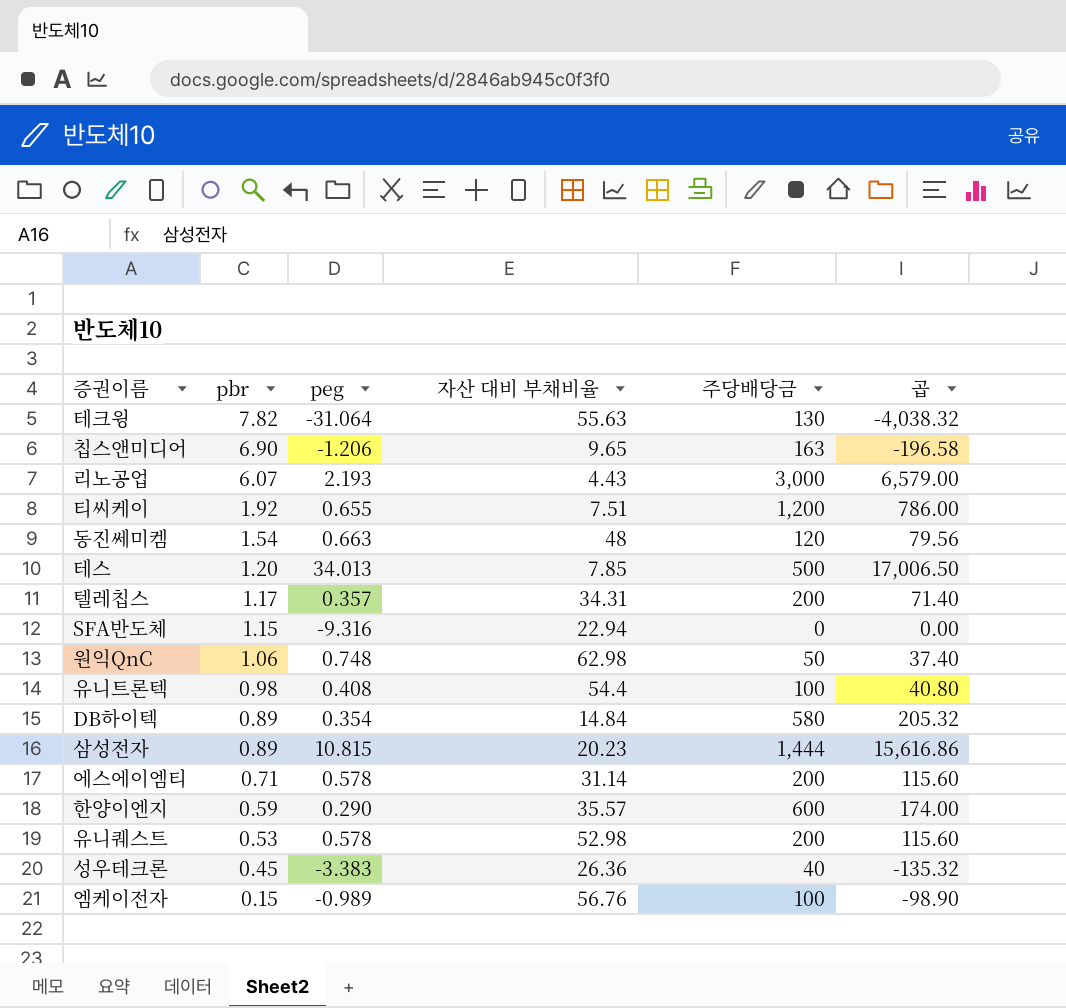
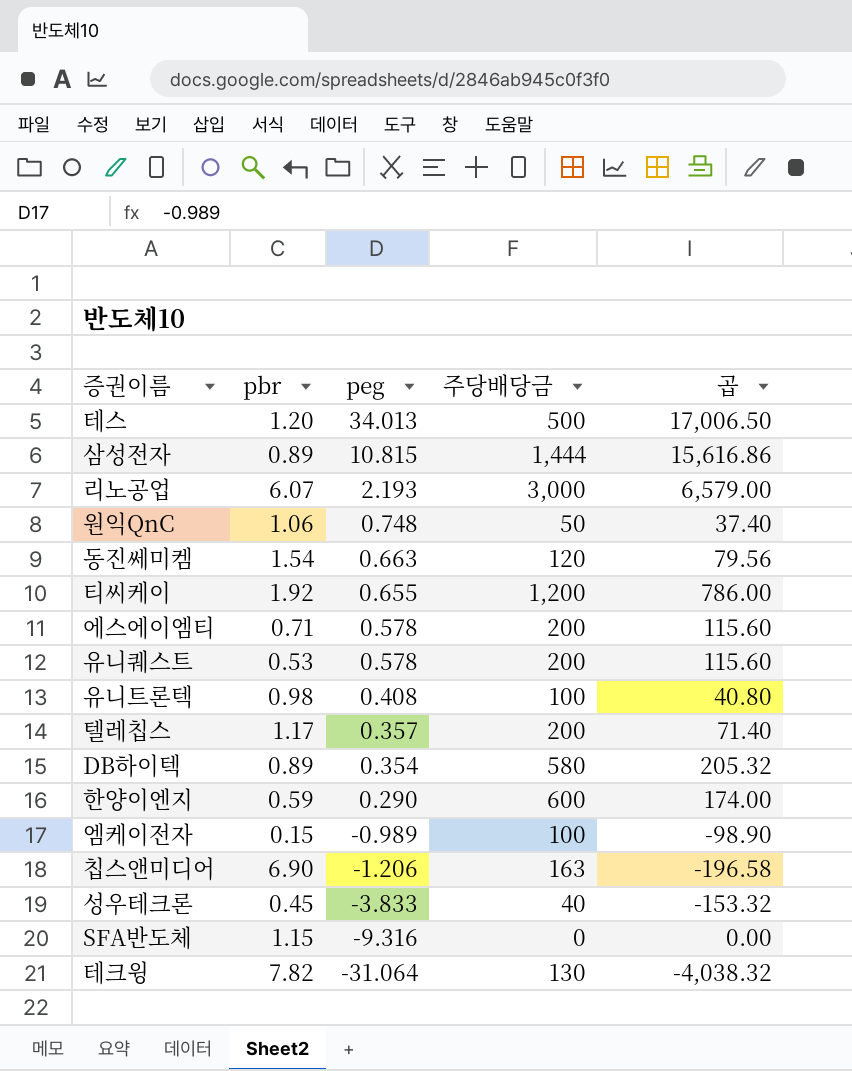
row order: pbr descending -> peg descending
column 자산 대비 부채비율 | position: 4 -> none
성우테크론 | peg: -3.383 -> -3.833
성우테크론 | 곱: -135.32 -> -153.32

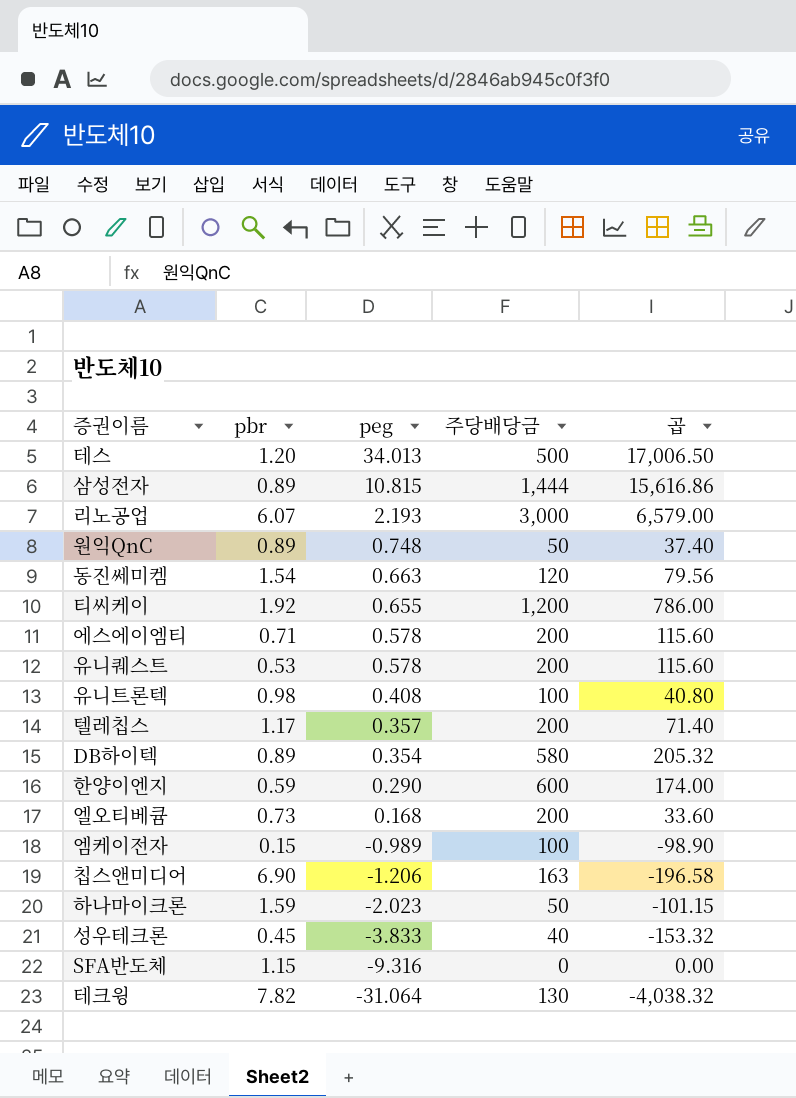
원익QnC | pbr: 1.06 -> 0.89
row 엘오티베큠: none -> 0.73 | 0.168 | 200 | 33.60
row 하나마이크론: none -> 1.59 | -2.023 | 50 | -101.15

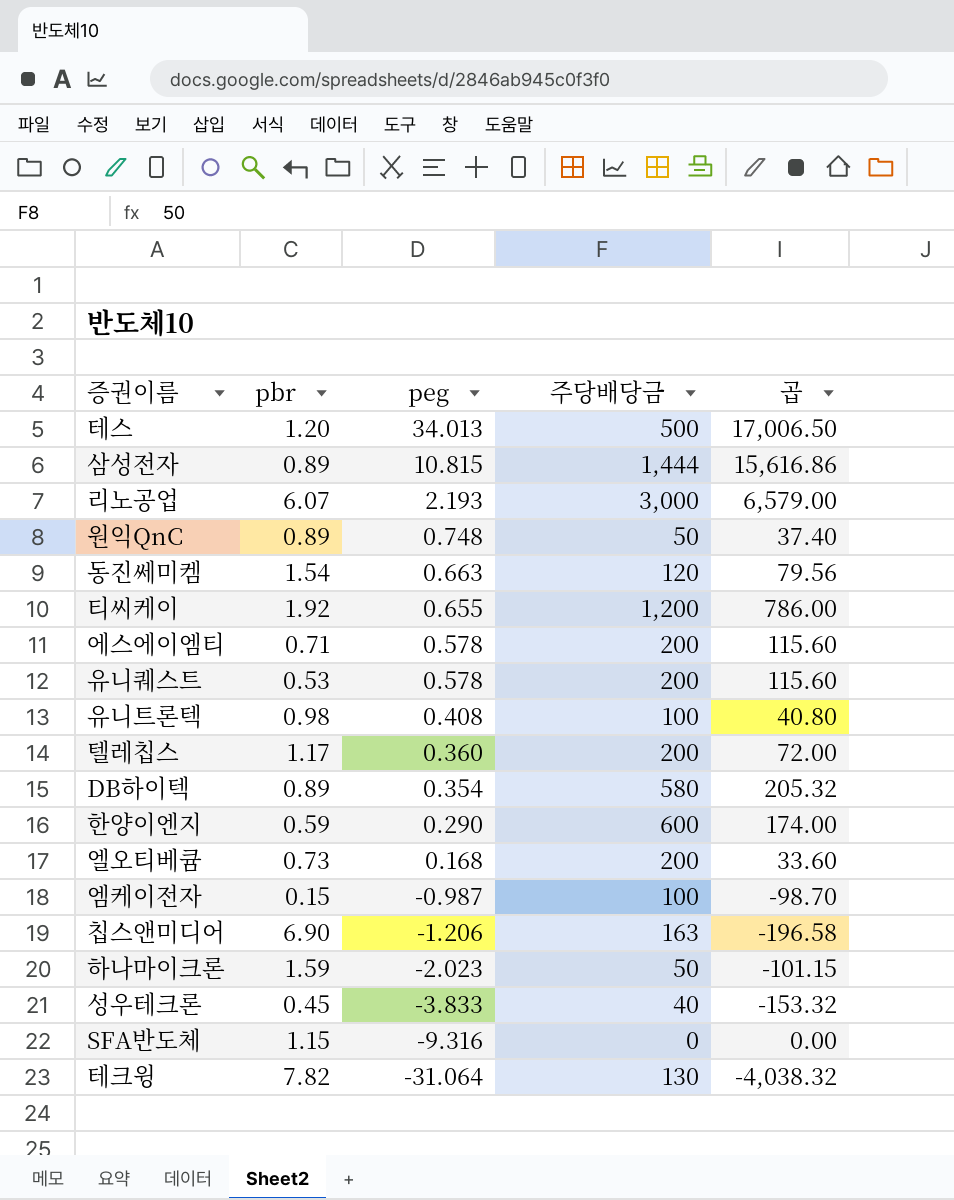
텔레칩스 | peg: 0.357 -> 0.360
텔레칩스 | 곱: 71.40 -> 72.00
엠케이전자 | peg: -0.989 -> -0.987
엠케이전자 | 곱: -98.90 -> -98.70

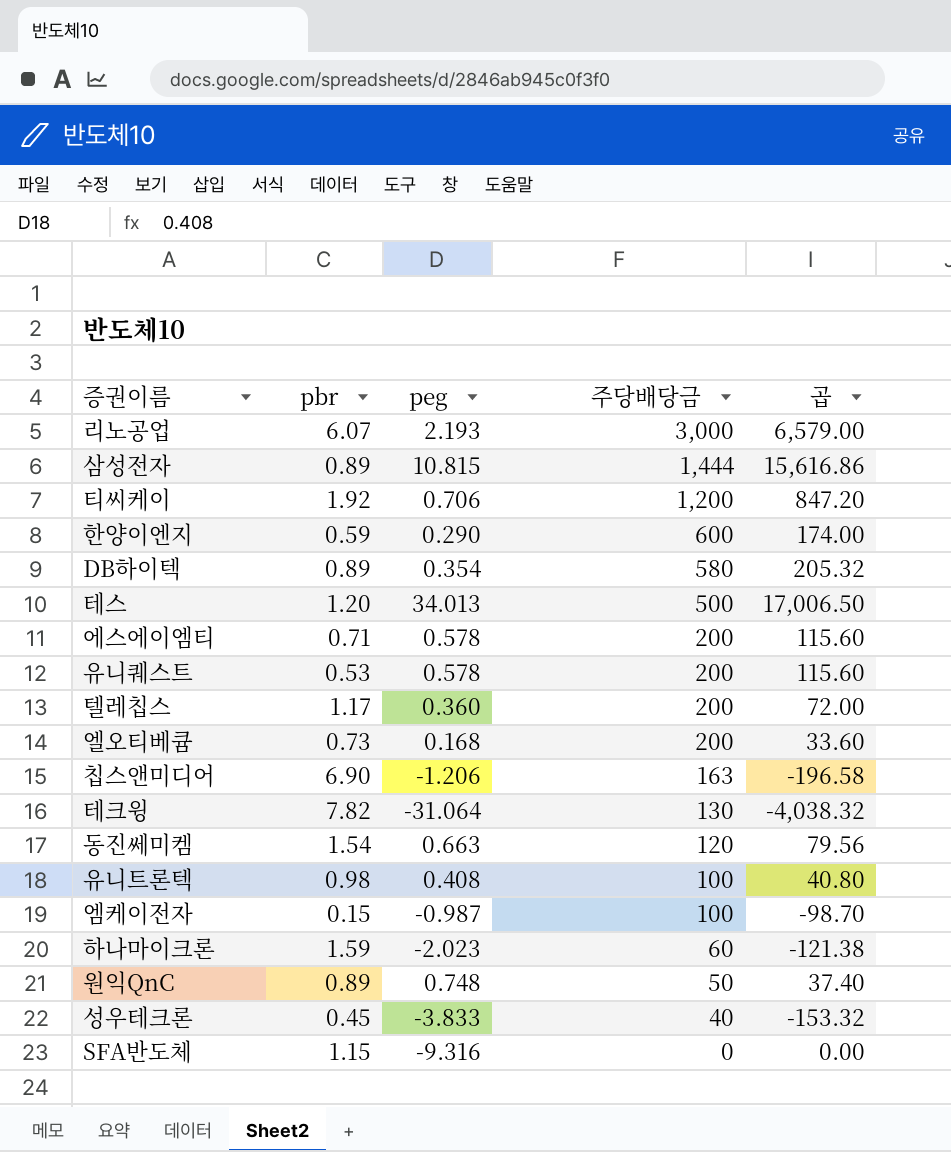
row order: peg descending -> 주당배당금 descending
티씨케이 | peg: 0.655 -> 0.706
티씨케이 | 곱: 786.00 -> 847.20
하나마이크론 | 주당배당금: 50 -> 60
하나마이크론 | 곱: -101.15 -> -121.38

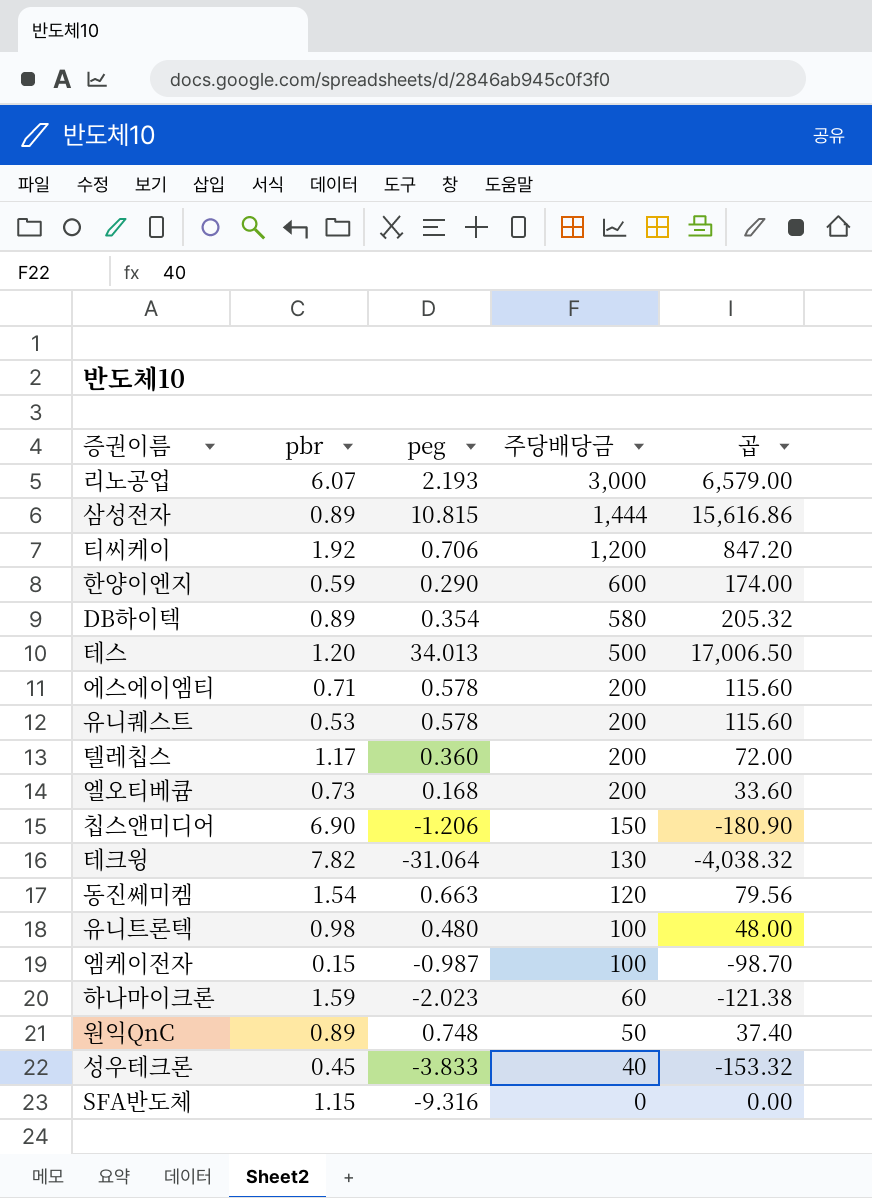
칩스앤미디어 | 주당배당금: 163 -> 150
칩스앤미디어 | 곱: -196.58 -> -180.90
유니트론텍 | peg: 0.408 -> 0.480
유니트론텍 | 곱: 40.80 -> 48.00

